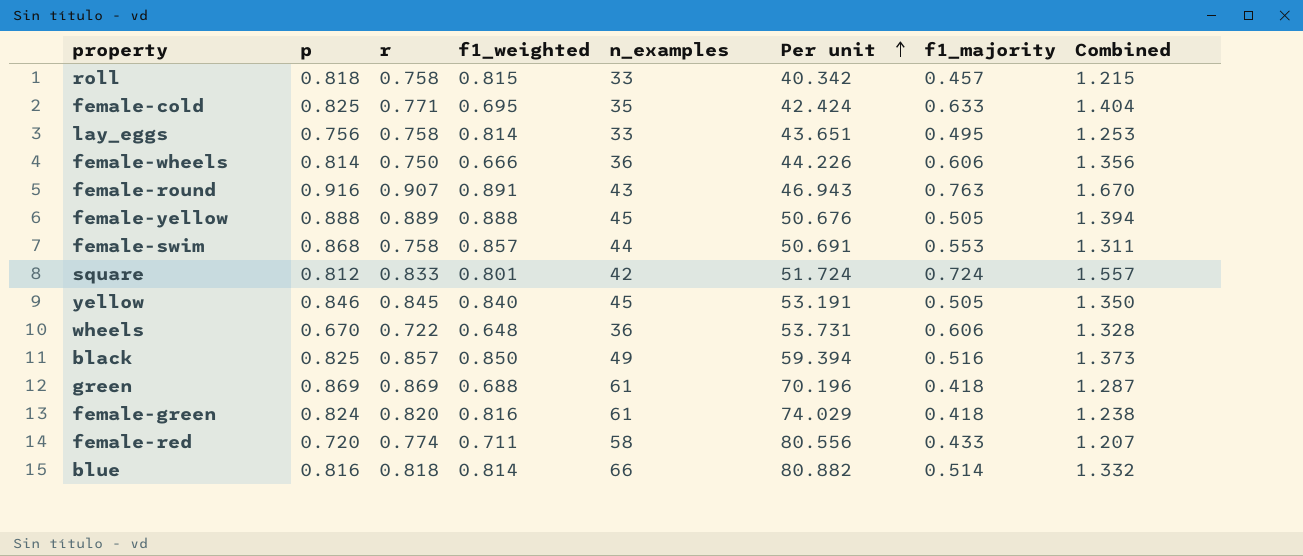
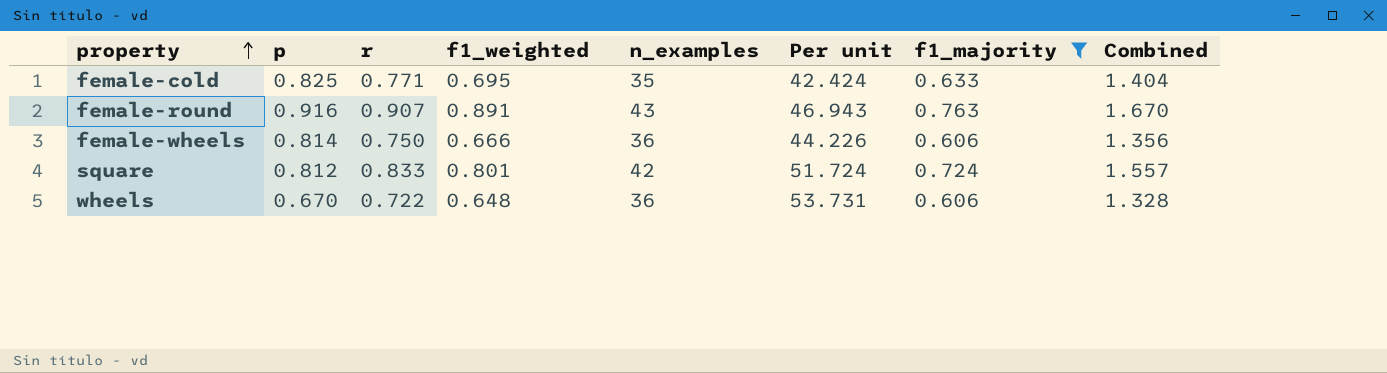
filter: none -> f1_majority >= 0.606
row order: Per unit ascending -> property ascending

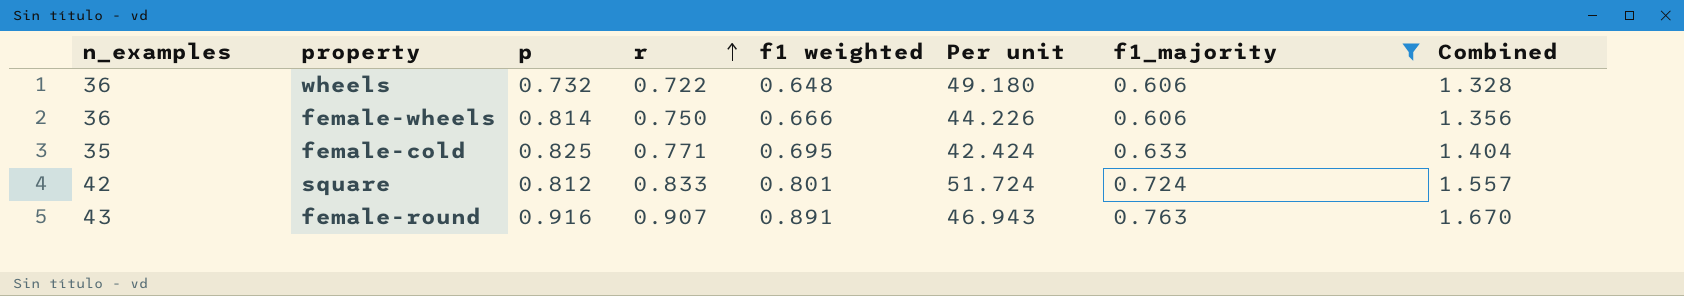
row order: property ascending -> r ascending
column n_examples | position: 5 -> 1
column name: f1_weighted -> f1 weighted
wheels | p: 0.670 -> 0.732
wheels | Per unit: 53.731 -> 49.180

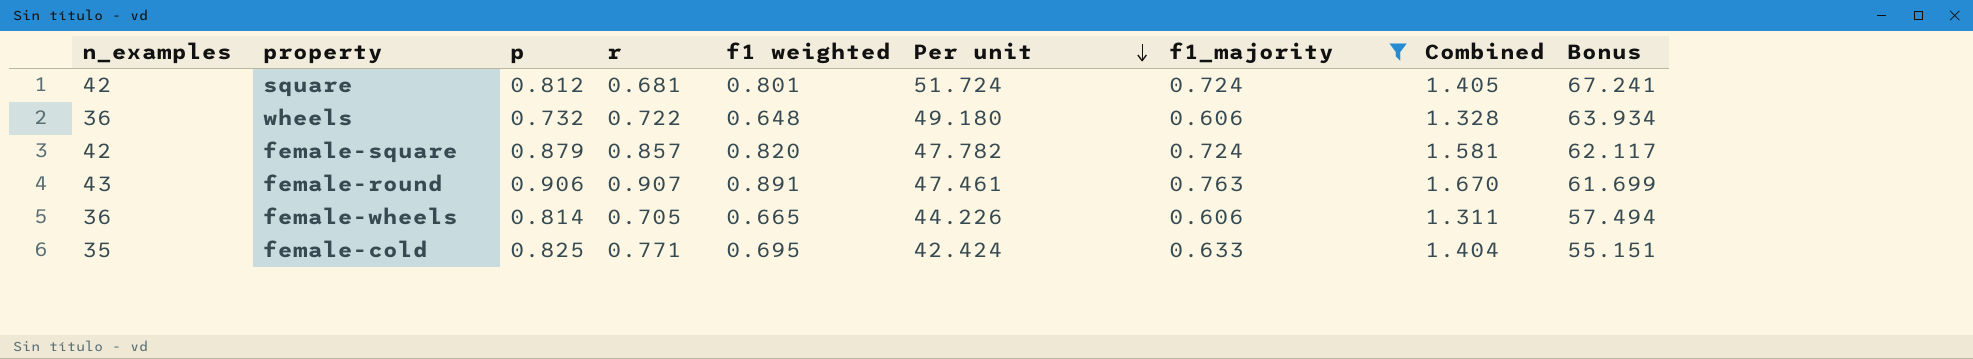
row order: r ascending -> Per unit descending
column Bonus | formula: none -> [Per unit] * 1.3
square | r: 0.833 -> 0.681
square | Combined: 1.557 -> 1.405
row female-square: none -> 42 | 0.879 | 0.857 | 0.820 | 47.782 | 0.724 | 1.581 | 62.117
female-round | p: 0.916 -> 0.906
female-round | Per unit: 46.943 -> 47.461
female-wheels | r: 0.750 -> 0.705
female-wheels | f1 weighted: 0.666 -> 0.665
female-wheels | Combined: 1.356 -> 1.311

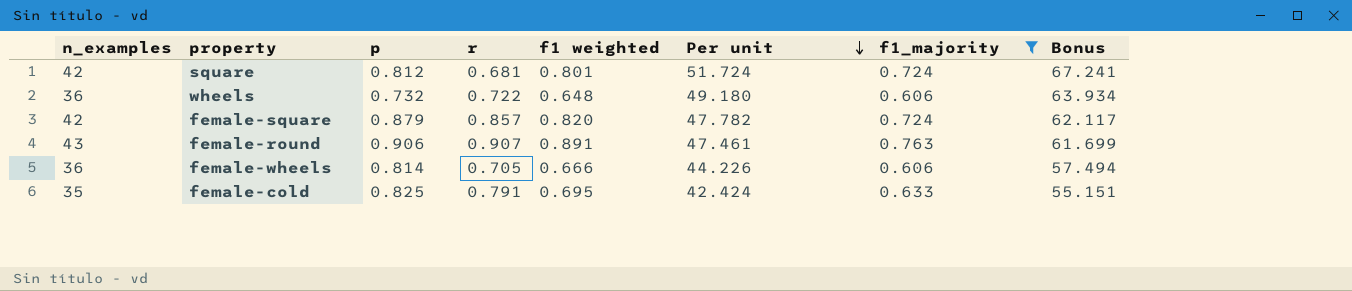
column Combined | formula: [r] + [f1_majority] -> none
female-wheels | f1 weighted: 0.665 -> 0.666
female-cold | r: 0.771 -> 0.791

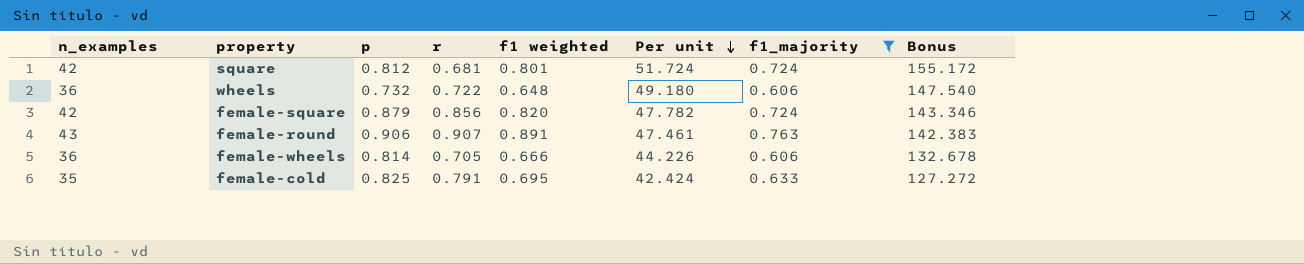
column Bonus | formula: [Per unit] * 1.3 -> [Per unit] * 3
female-square | r: 0.857 -> 0.856

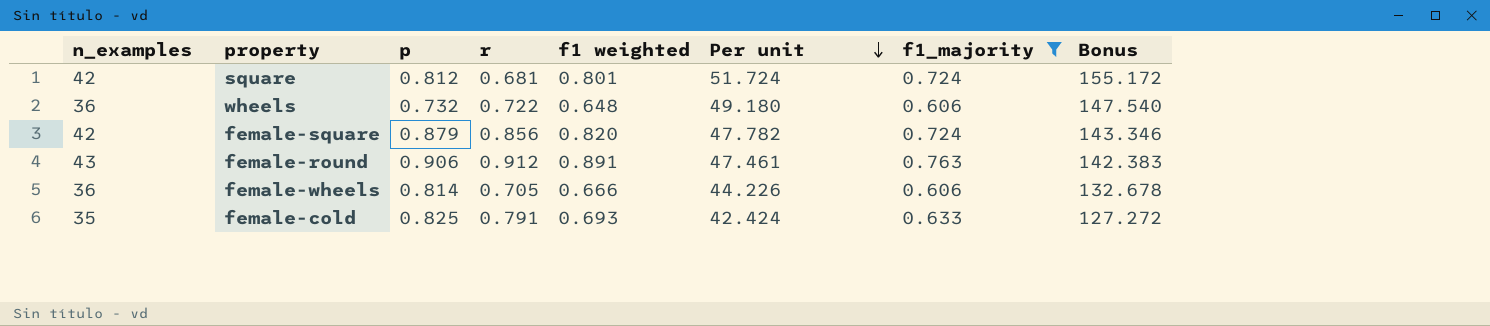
female-round | r: 0.907 -> 0.912
female-cold | f1 weighted: 0.695 -> 0.693

